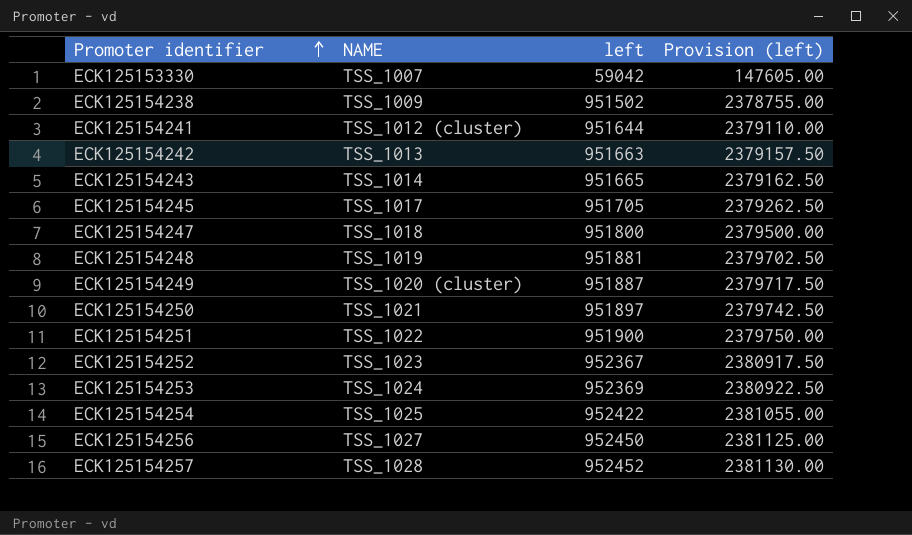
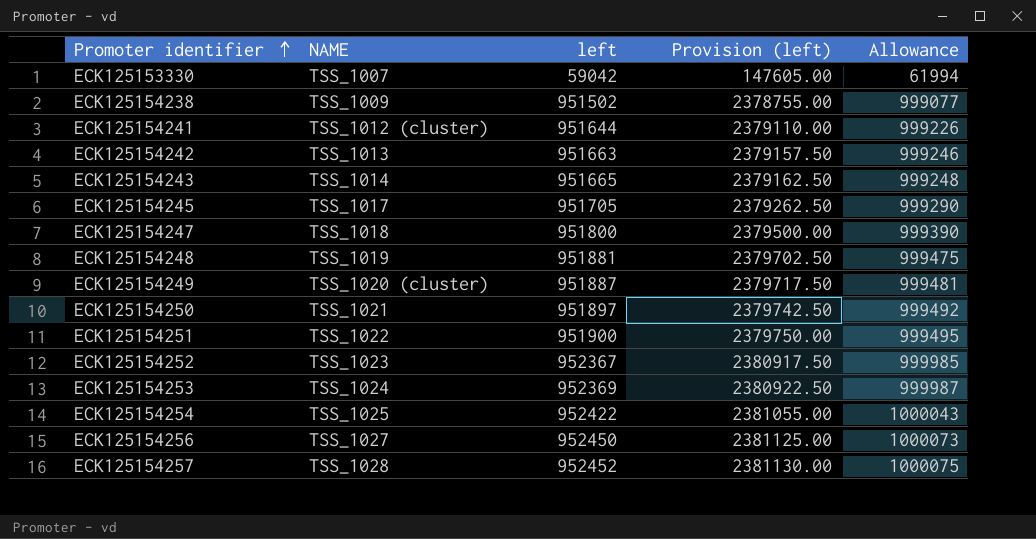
column Allowance | formula: none -> [left] * 1.05

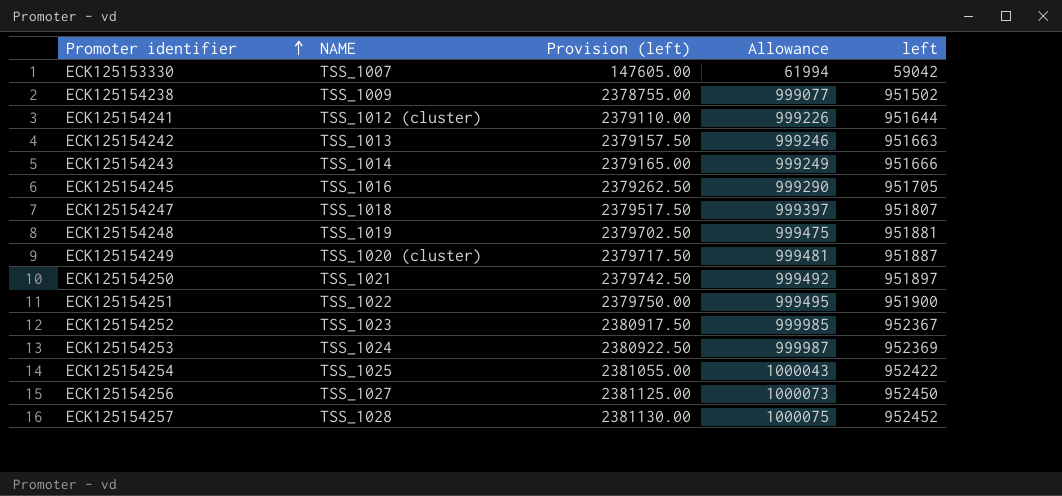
column left | position: 3 -> 5
ECK125154243 | Provision (left): 2379162.50 -> 2379165.00
ECK125154243 | Allowance: 999248 -> 999249
ECK125154243 | left: 951665 -> 951666
ECK125154245 | NAME: TSS_1017 -> TSS_1016
ECK125154247 | Provision (left): 2379500.00 -> 2379517.50
ECK125154247 | Allowance: 999390 -> 999397
ECK125154247 | left: 951800 -> 951807

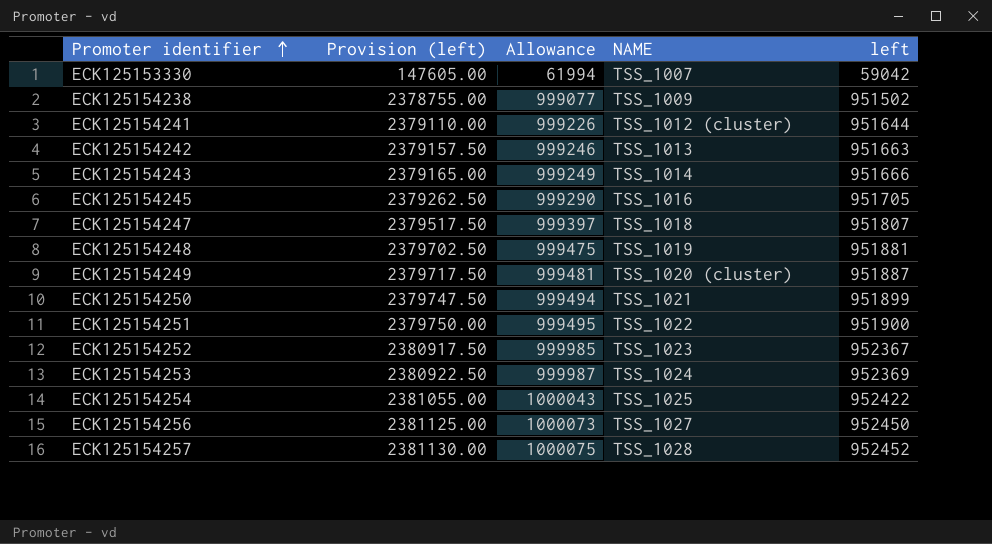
column NAME | position: 2 -> 4
ECK125154250 | Provision (left): 2379742.50 -> 2379747.50
ECK125154250 | Allowance: 999492 -> 999494
ECK125154250 | left: 951897 -> 951899

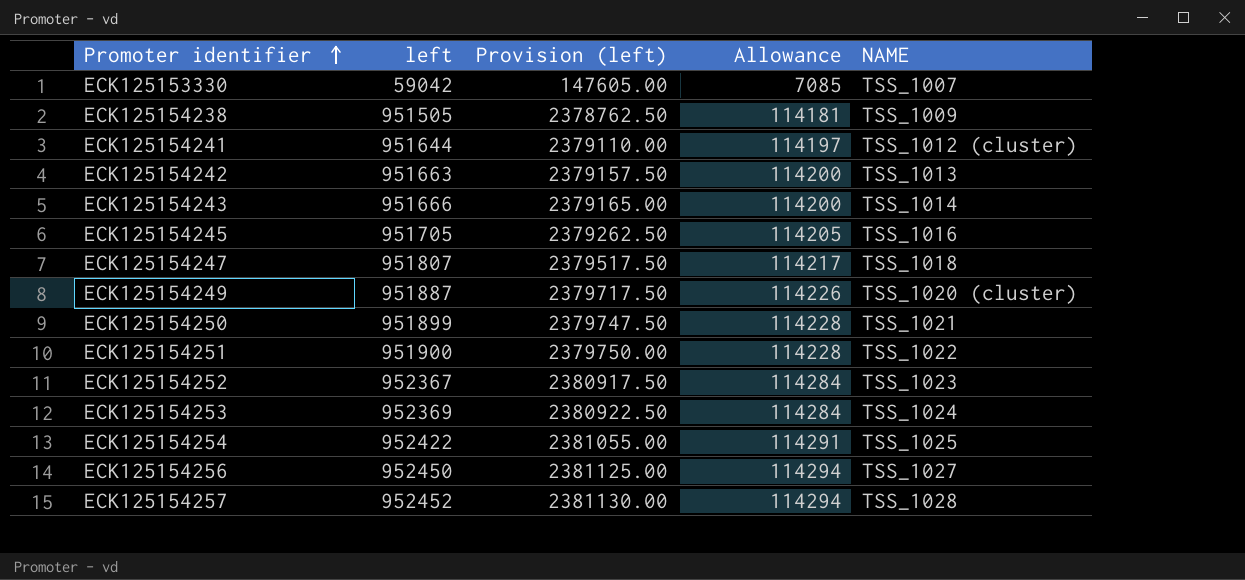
column left | position: 5 -> 2
column Allowance | formula: [left] * 1.05 -> [left] * 0.12
row ECK125154248: 2379702.50 | 999475 | TSS_1019 | 951881 -> none
ECK125154238 | left: 951502 -> 951505
ECK125154238 | Provision (left): 2378755.00 -> 2378762.50

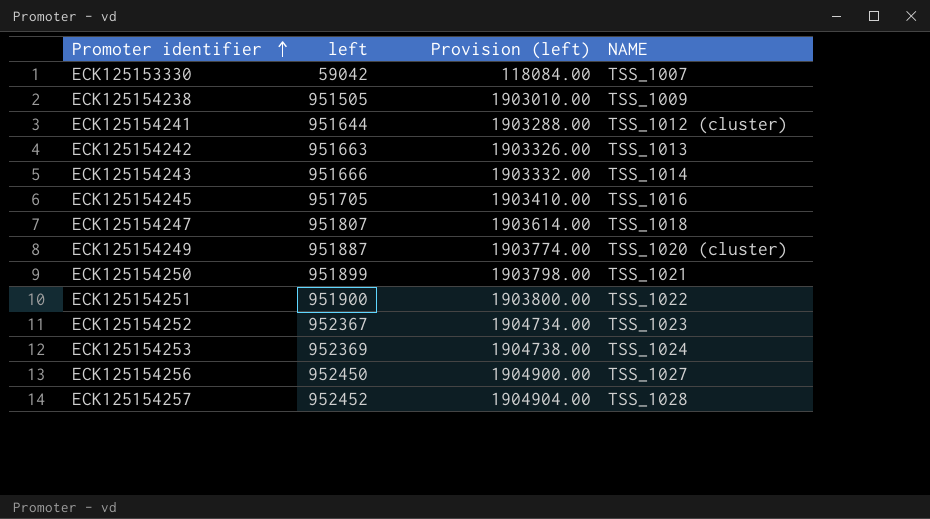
column Allowance | formula: [left] * 0.12 -> none
column Provision (left) | formula: [left] * 2.5 -> [left] * 2
row ECK125154254: 952422 | 2381055.00 | 114291 | TSS_1025 -> none

